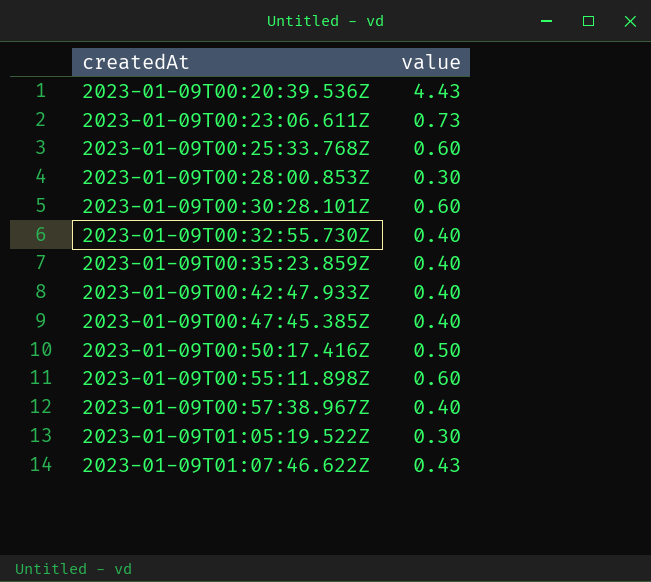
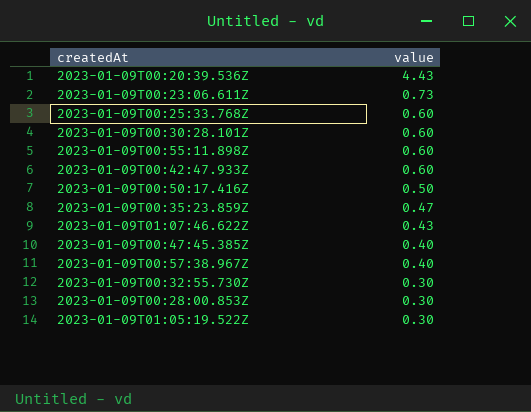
row order: createdAt ascending -> value descending
2023-01-09T00:42:47.933Z | value: 0.40 -> 0.60
2023-01-09T00:35:23.859Z | value: 0.40 -> 0.47
2023-01-09T00:32:55.730Z | value: 0.40 -> 0.30

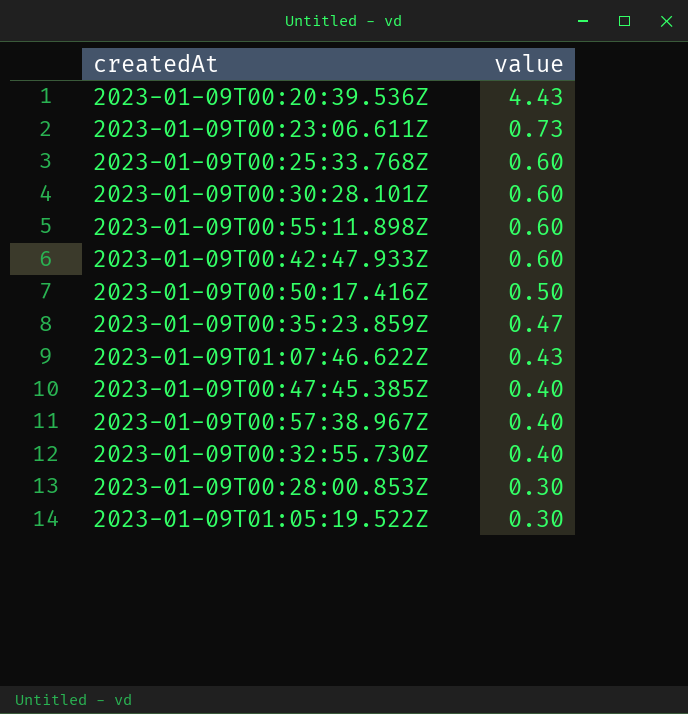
2023-01-09T00:32:55.730Z | value: 0.30 -> 0.40

